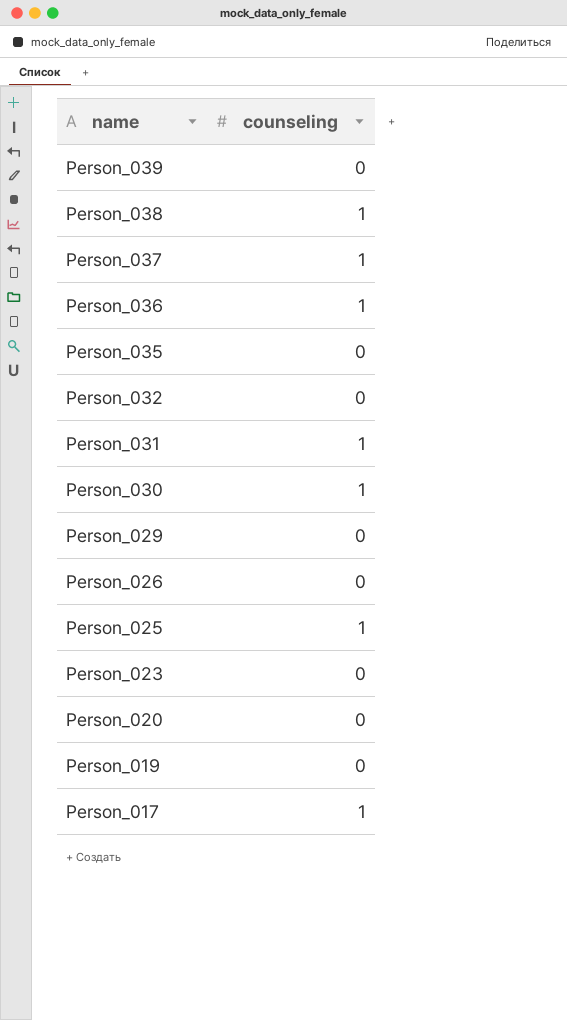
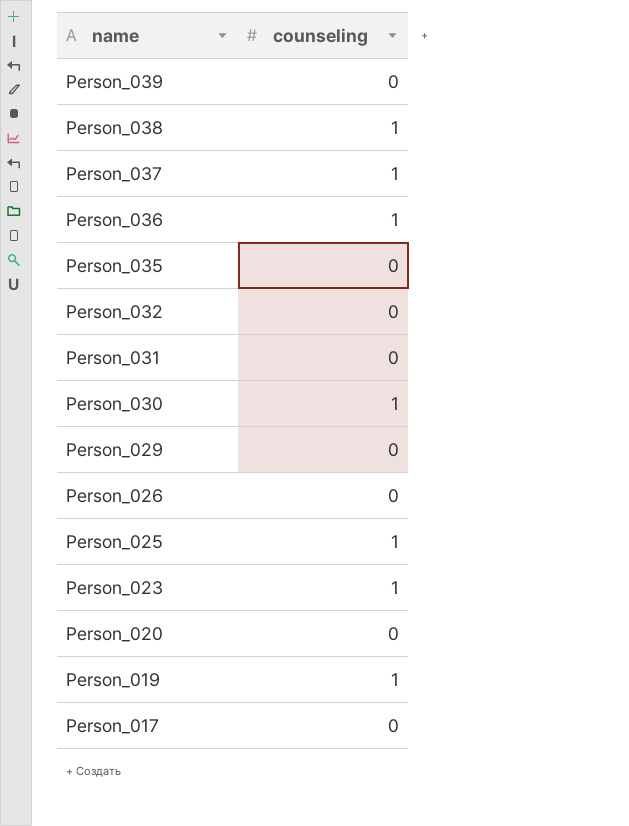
Person_031 | counseling: 1 -> 0
Person_023 | counseling: 0 -> 1
Person_019 | counseling: 0 -> 1
Person_017 | counseling: 1 -> 0

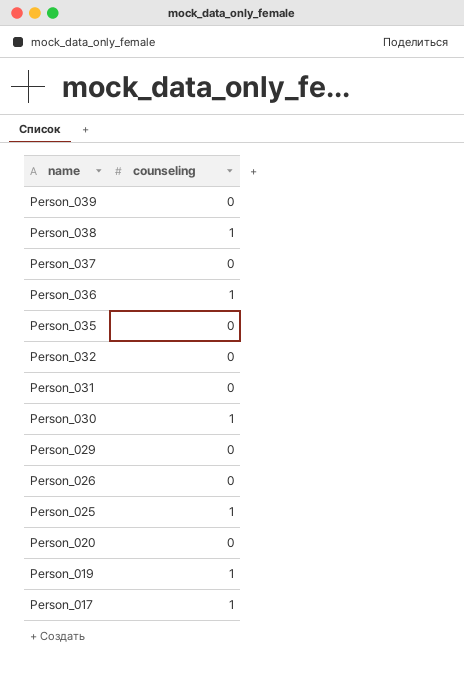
row Person_023: 1 -> none
Person_037 | counseling: 1 -> 0
Person_017 | counseling: 0 -> 1

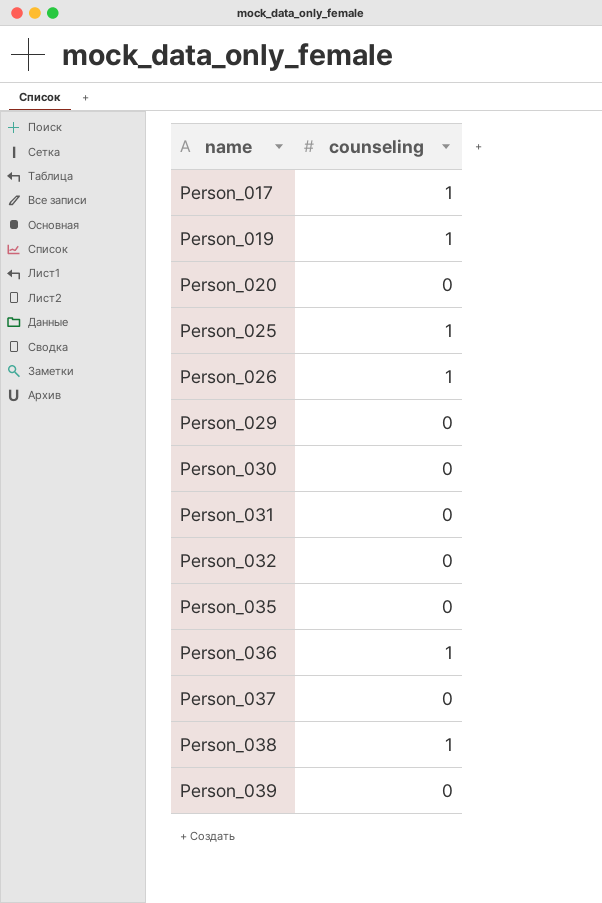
row order: name descending -> name ascending
Person_026 | counseling: 0 -> 1
Person_030 | counseling: 1 -> 0

